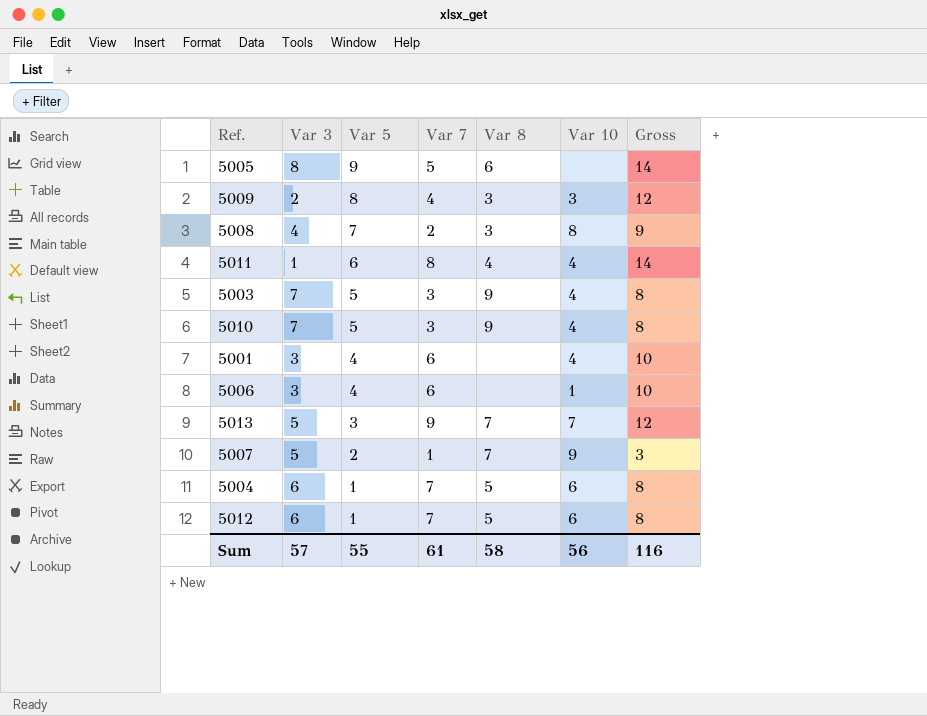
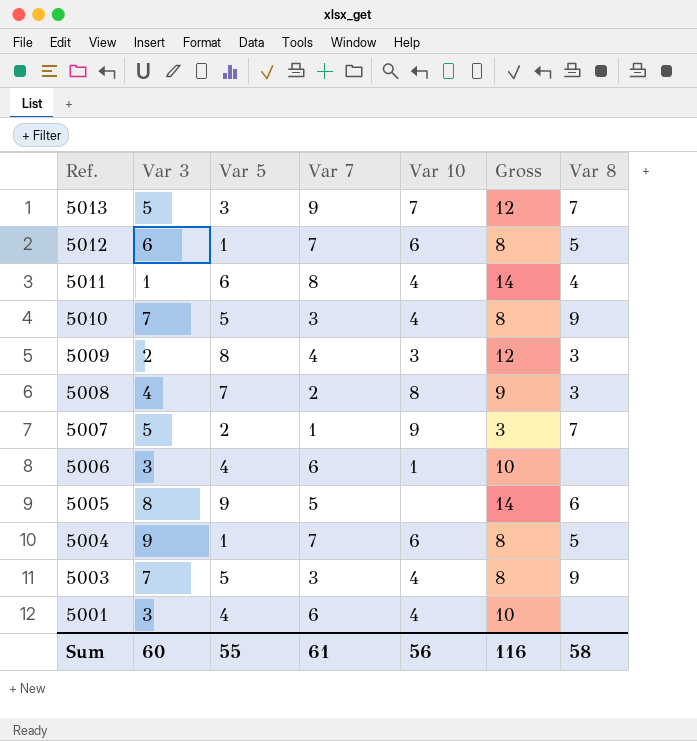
row order: Var 5 descending -> Ref. descending
column Var 8 | position: 5 -> 7
5004 | Var 3: 6 -> 9
Sum | Var 3: 57 -> 60

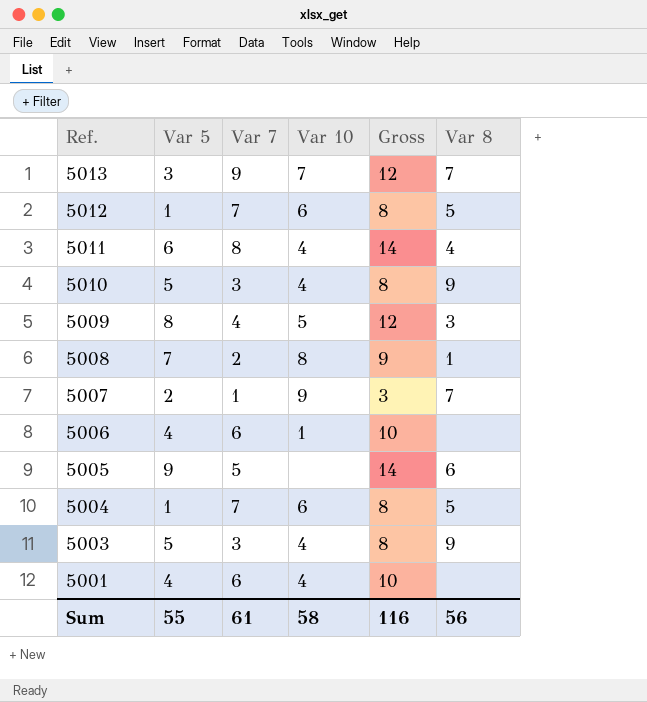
column Var 3 | position: 2 -> none
5009 | Var 10: 3 -> 5
5008 | Var 8: 3 -> 1
Sum | Var 10: 56 -> 58
Sum | Var 8: 58 -> 56

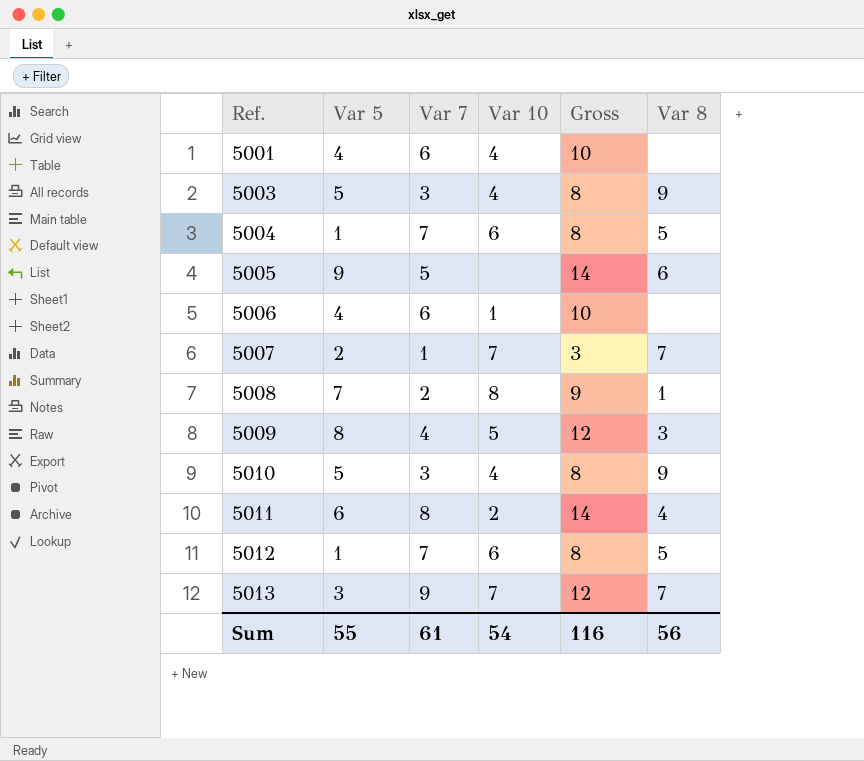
row order: Ref. descending -> Ref. ascending
5007 | Var 10: 9 -> 7
5011 | Var 10: 4 -> 2
Sum | Var 10: 58 -> 54

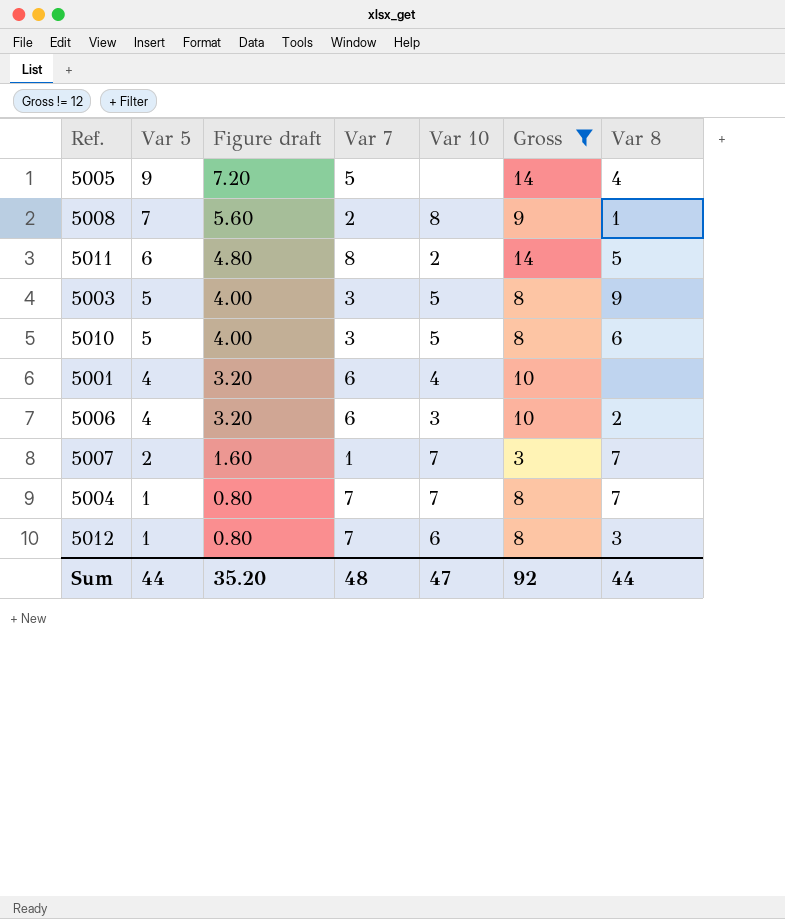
filter: none -> Gross != 12
row order: Ref. ascending -> Var 5 descending
column Figure draft | formula: none -> [Var 5] * 0.8
5005 | Var 8: 6 -> 4
5011 | Var 8: 4 -> 5
5003 | Var 10: 4 -> 5
5010 | Var 10: 4 -> 5
5010 | Var 8: 9 -> 6
5006 | Var 10: 1 -> 3
5006 | Var 8: none -> 2
5004 | Var 10: 6 -> 7
5004 | Var 8: 5 -> 7
5012 | Var 8: 5 -> 3
Sum | Var 5: 55 -> 44
Sum | Var 7: 61 -> 48
Sum | Var 10: 54 -> 47
Sum | Gross: 116 -> 92
Sum | Var 8: 56 -> 44

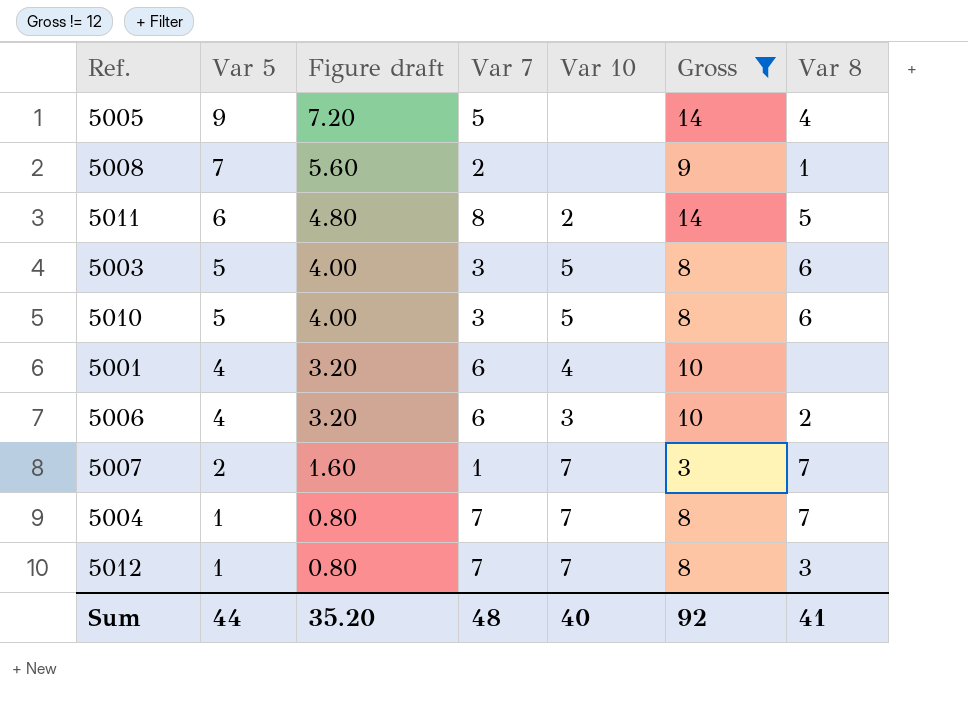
5008 | Var 10: 8 -> none
5003 | Var 8: 9 -> 6
5012 | Var 10: 6 -> 7
Sum | Var 10: 47 -> 40
Sum | Var 8: 44 -> 41

